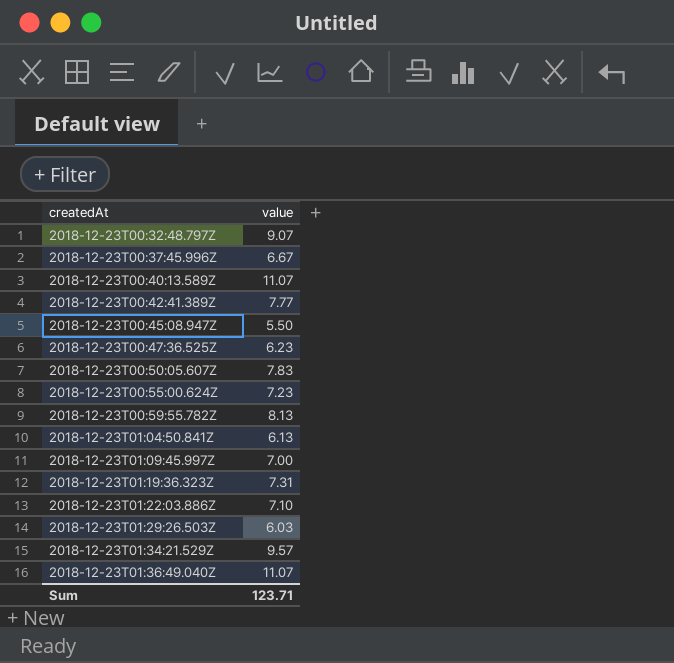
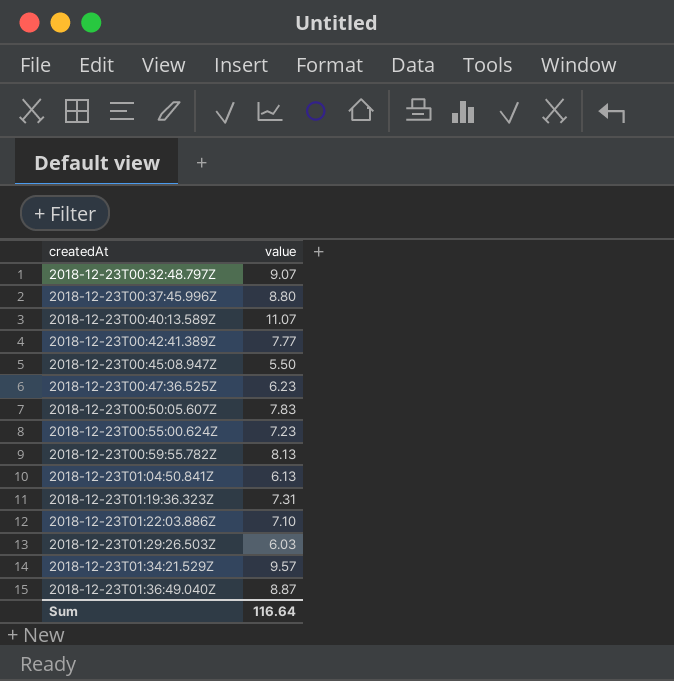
row 2018-12-23T01:09:45.997Z: 7.00 -> none
2018-12-23T00:37:45.996Z | value: 6.67 -> 8.80
2018-12-23T01:36:49.040Z | value: 11.07 -> 8.87
Sum | value: 123.71 -> 116.64

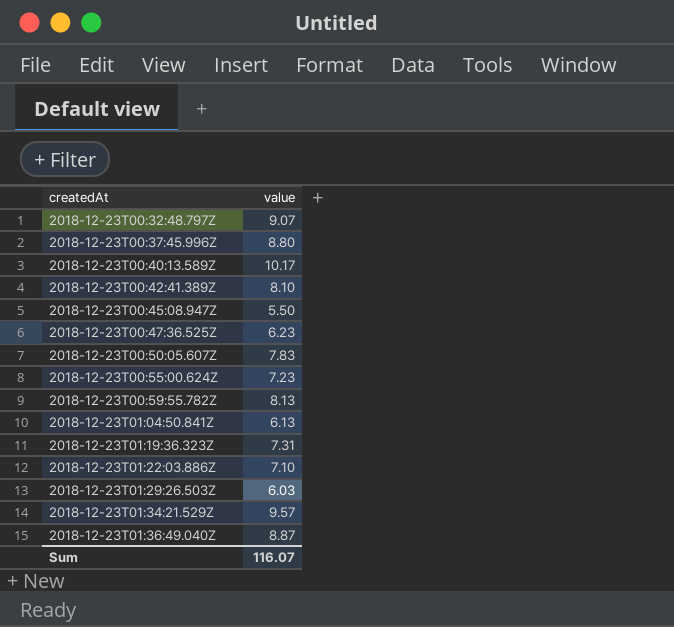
2018-12-23T00:40:13.589Z | value: 11.07 -> 10.17
2018-12-23T00:42:41.389Z | value: 7.77 -> 8.10
Sum | value: 116.64 -> 116.07

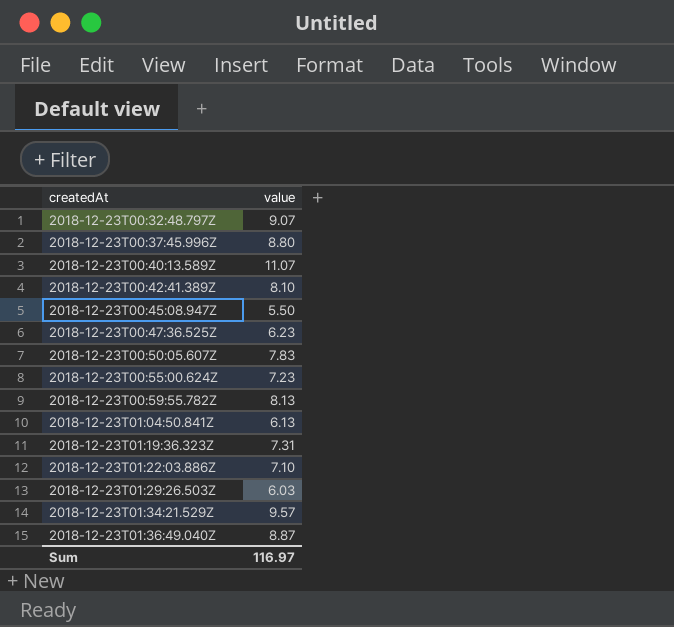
2018-12-23T00:40:13.589Z | value: 10.17 -> 11.07
Sum | value: 116.07 -> 116.97

